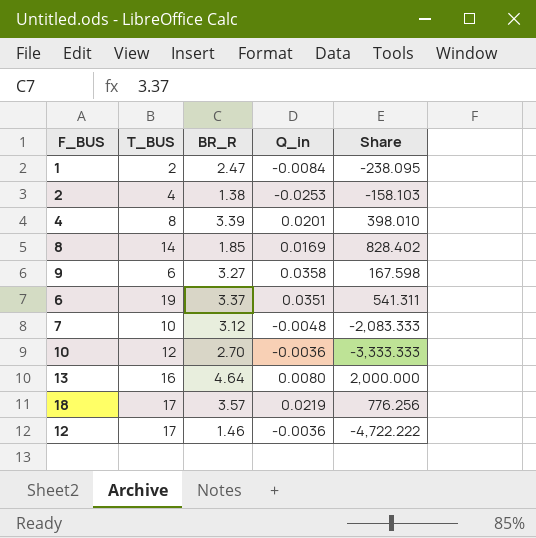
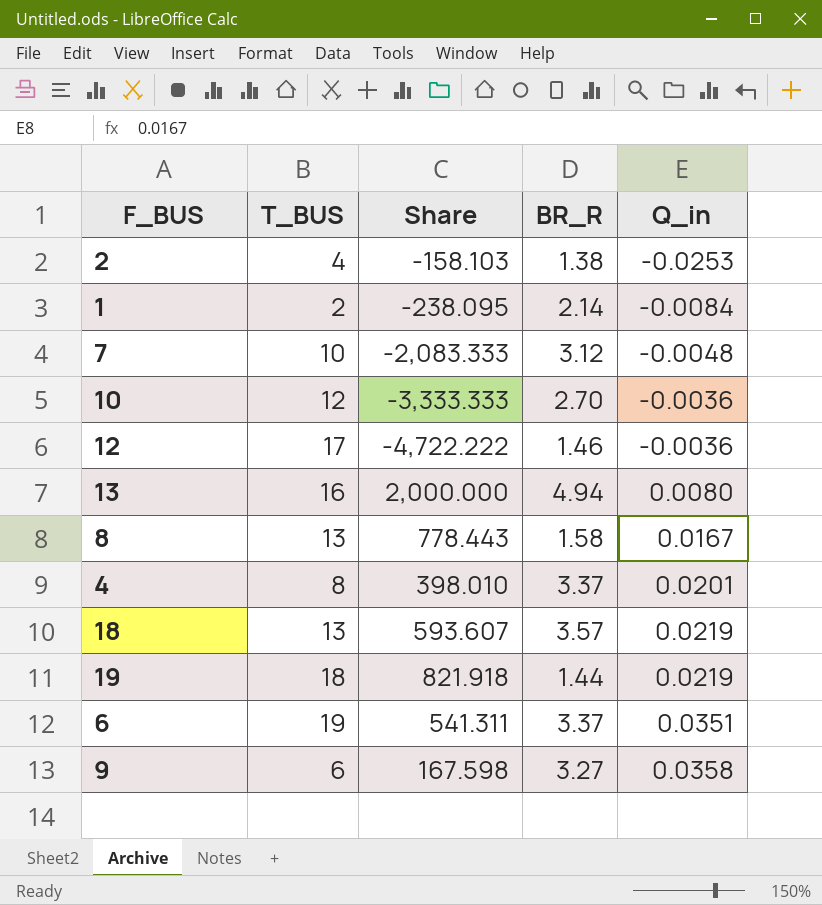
row order: none -> Q_in ascending
column Share | position: 5 -> 3
1 | BR_R: 2.47 -> 2.14
13 | BR_R: 4.64 -> 4.94
8 | T_BUS: 14 -> 13
8 | Share: 828.402 -> 778.443
8 | BR_R: 1.85 -> 1.58
8 | Q_in: 0.0169 -> 0.0167
4 | BR_R: 3.39 -> 3.37
18 | T_BUS: 17 -> 13
18 | Share: 776.256 -> 593.607
row 19: none -> 18 | 821.918 | 1.44 | 0.0219

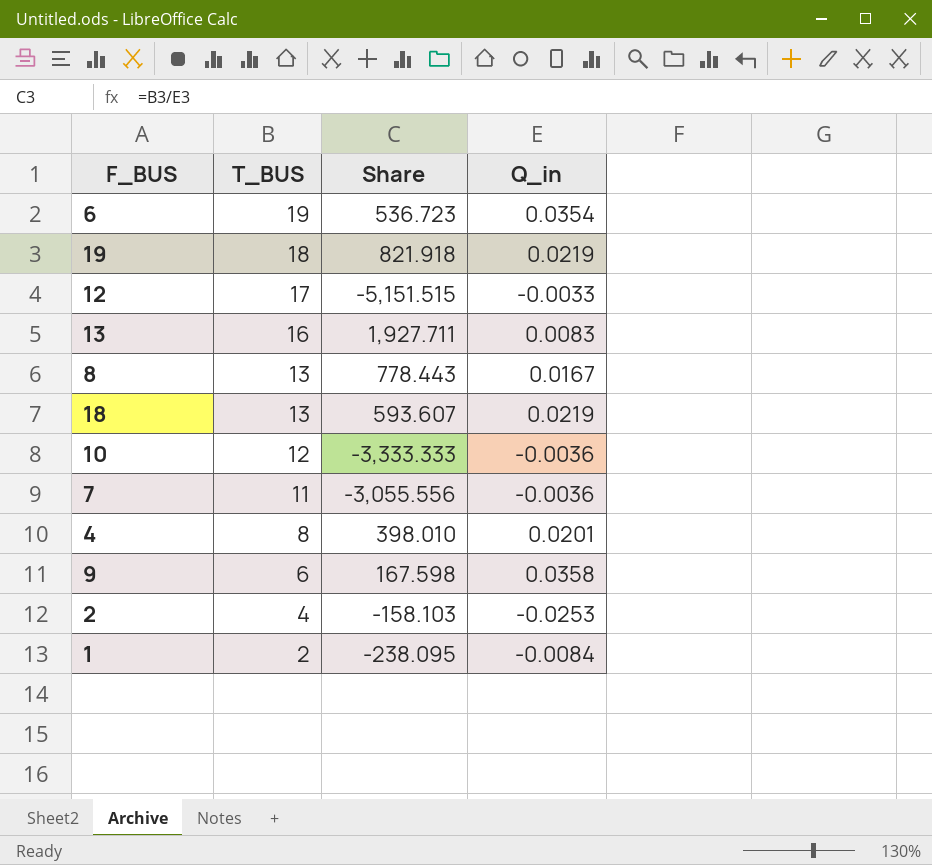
row order: Q_in ascending -> T_BUS descending
column BR_R | position: 4 -> none
6 | Share: 541.311 -> 536.723
6 | Q_in: 0.0351 -> 0.0354
12 | Share: -4,722.222 -> -5,151.515
12 | Q_in: -0.0036 -> -0.0033
13 | Share: 2,000.000 -> 1,927.711
13 | Q_in: 0.0080 -> 0.0083
7 | T_BUS: 10 -> 11
7 | Share: -2,083.333 -> -3,055.556
7 | Q_in: -0.0048 -> -0.0036

